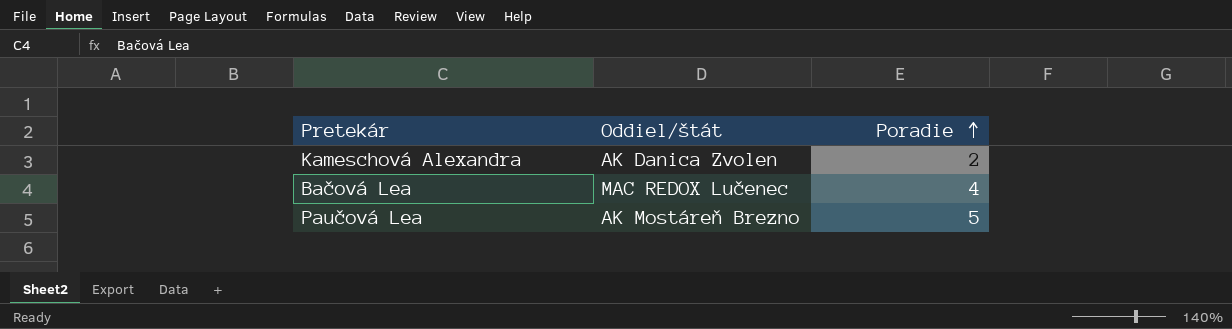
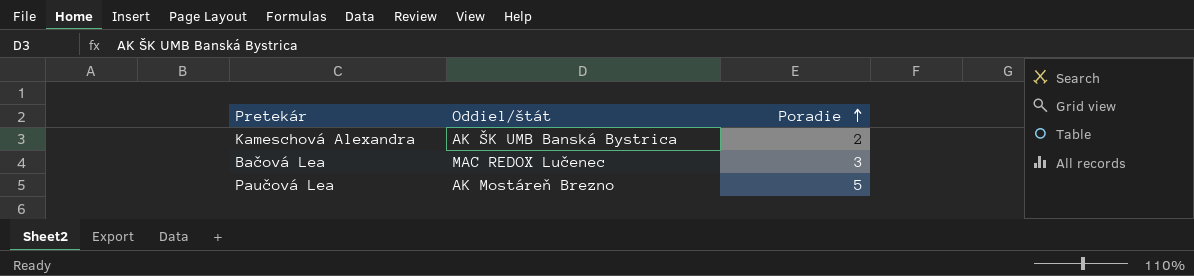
Kameschová Alexandra | Oddiel/štát: AK Danica Zvolen -> AK ŠK UMB Banská Bystrica
Bačová Lea | Poradie: 4 -> 3

